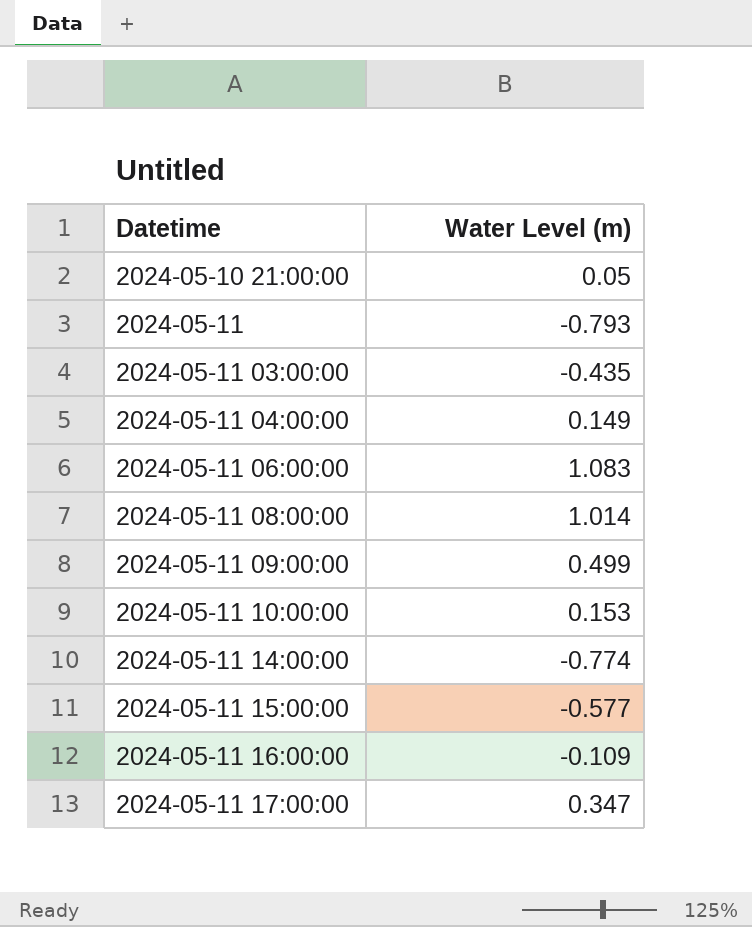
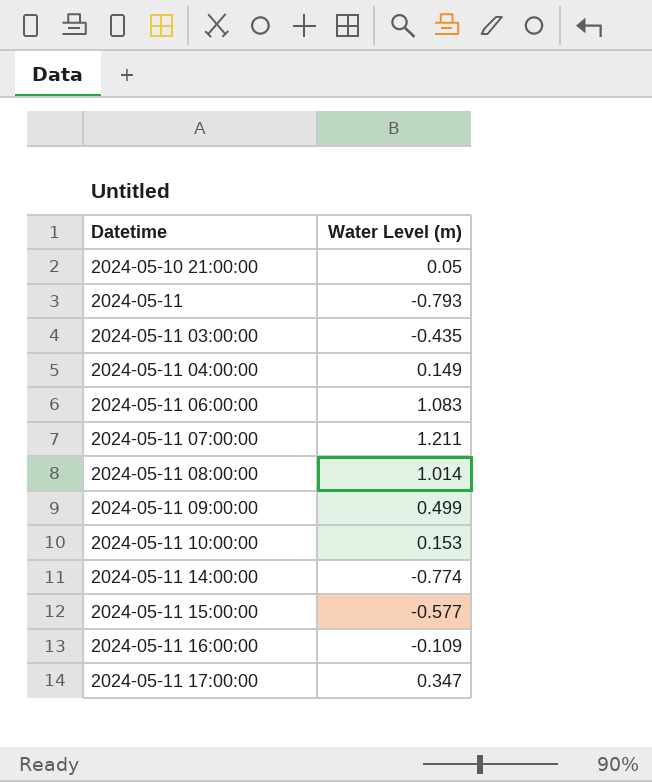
row 2024-05-11 07:00:00: none -> 1.211

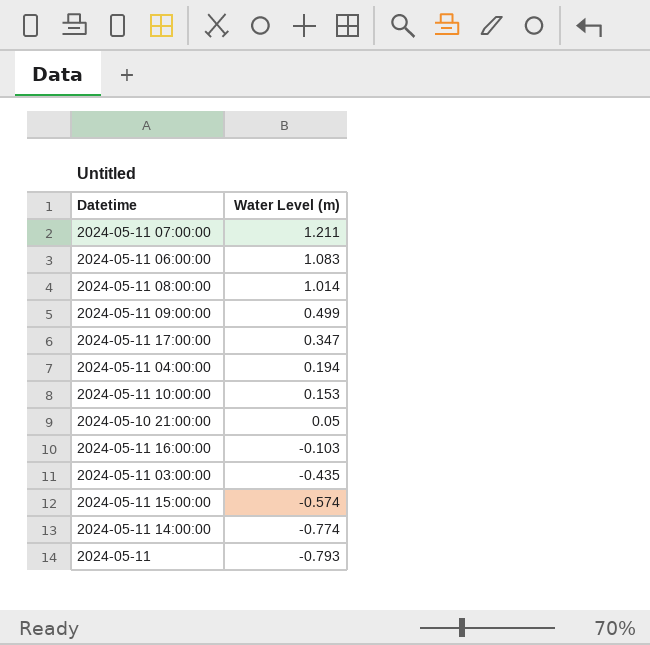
row order: Datetime ascending -> Water Level (m) descending
2024-05-11 04:00:00 | Water Level (m): 0.149 -> 0.194
2024-05-11 16:00:00 | Water Level (m): -0.109 -> -0.103
2024-05-11 15:00:00 | Water Level (m): -0.577 -> -0.574

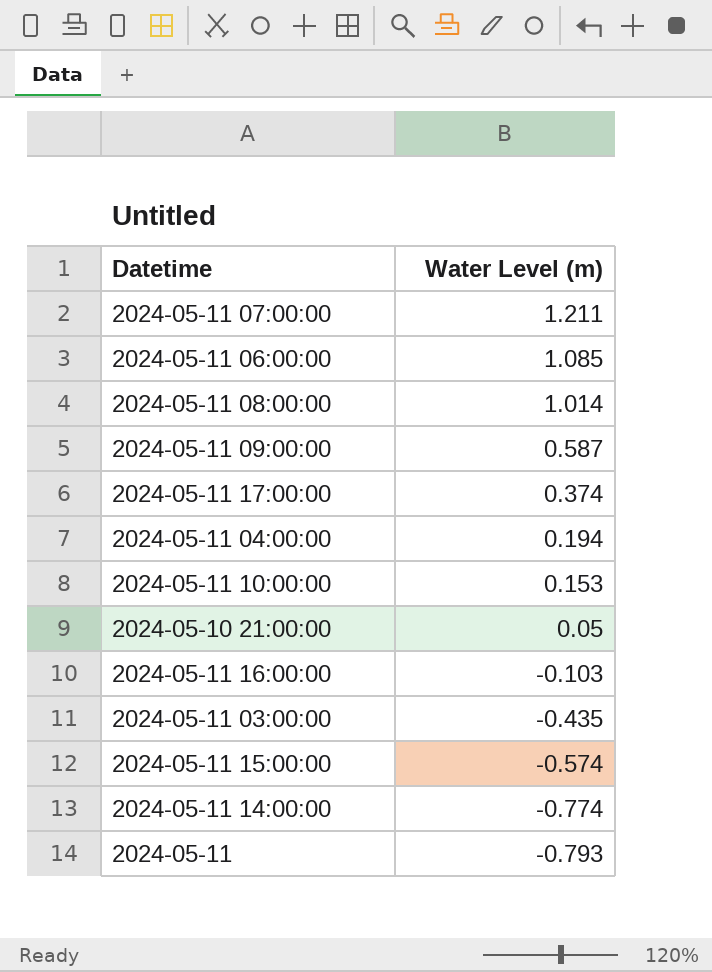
2024-05-11 06:00:00 | Water Level (m): 1.083 -> 1.085
2024-05-11 09:00:00 | Water Level (m): 0.499 -> 0.587
2024-05-11 17:00:00 | Water Level (m): 0.347 -> 0.374

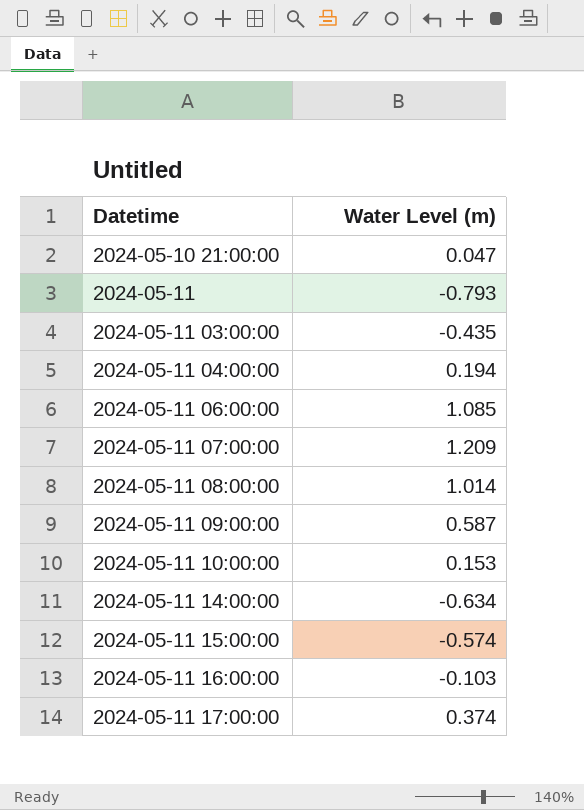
row order: Water Level (m) descending -> Datetime ascending
2024-05-10 21:00:00 | Water Level (m): 0.05 -> 0.047
2024-05-11 07:00:00 | Water Level (m): 1.211 -> 1.209
2024-05-11 14:00:00 | Water Level (m): -0.774 -> -0.634

